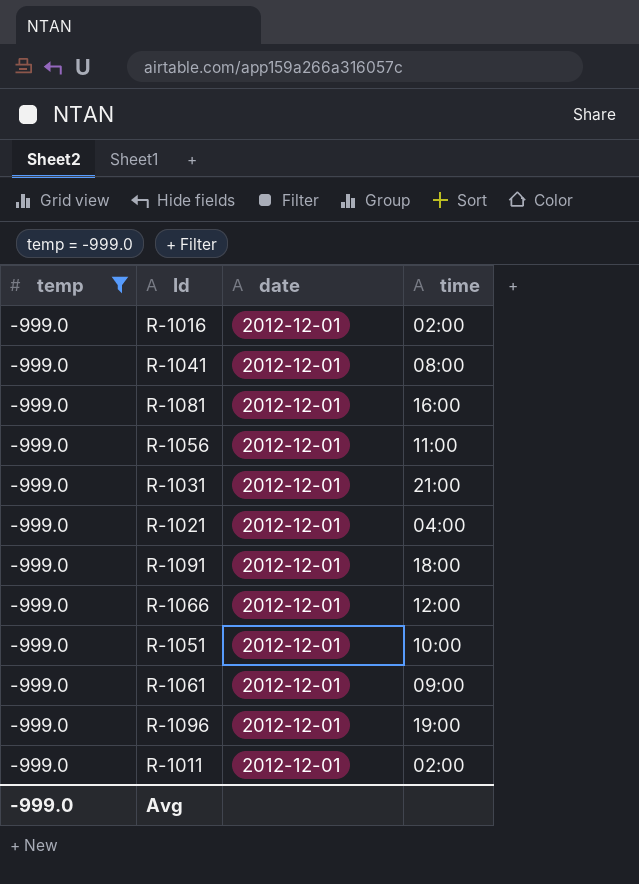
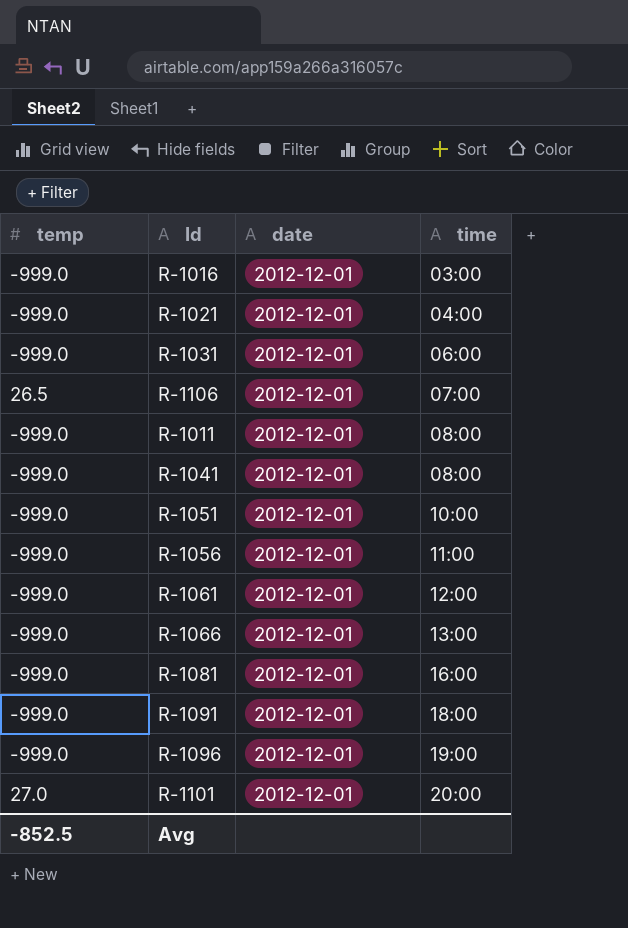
filter: temp = -999.0 -> none
row order: none -> time ascending
R-1016 | time: 02:00 -> 03:00
R-1031 | time: 21:00 -> 06:00
R-1011 | time: 02:00 -> 08:00
R-1061 | time: 09:00 -> 12:00
R-1066 | time: 12:00 -> 13:00
Avg | temp: -999.0 -> -852.5

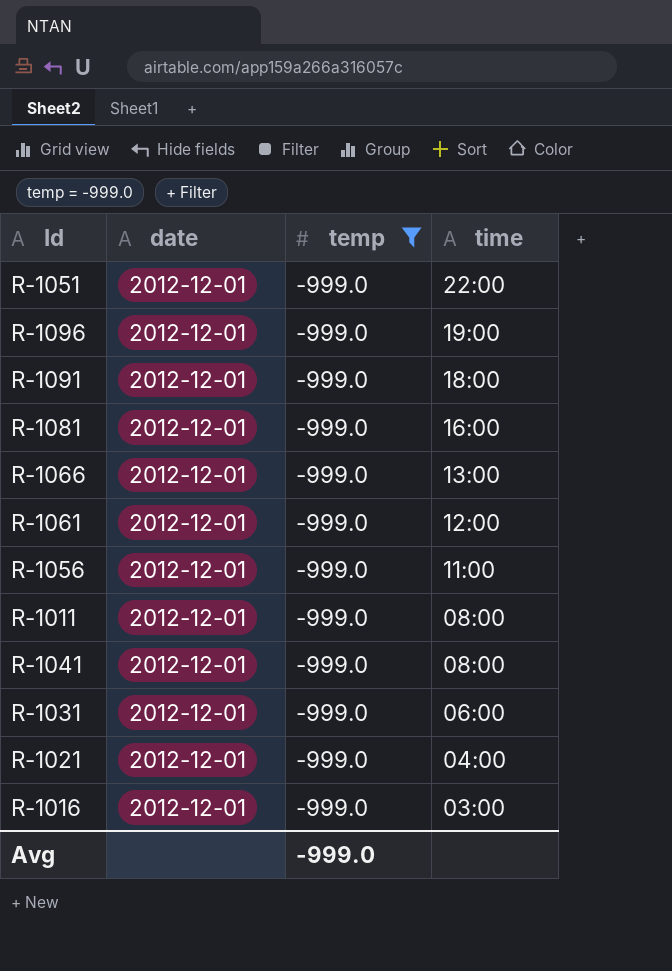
filter: none -> temp = -999.0
row order: time ascending -> time descending
column temp | position: 1 -> 3
R-1051 | time: 10:00 -> 22:00
Avg | temp: -852.5 -> -999.0

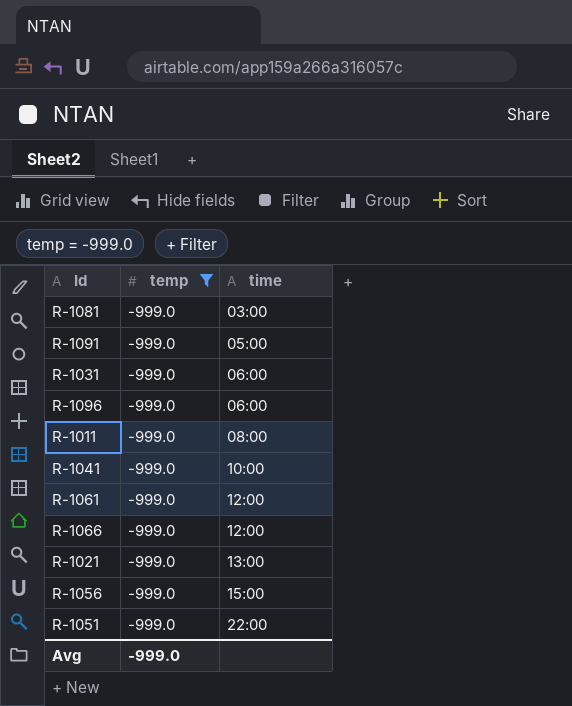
row order: time descending -> time ascending
column date | position: 2 -> none
row R-1016: 2012-12-01 | -999.0 | 03:00 -> none
R-1081 | time: 16:00 -> 03:00
R-1091 | time: 18:00 -> 05:00
R-1096 | time: 19:00 -> 06:00
R-1041 | time: 08:00 -> 10:00
R-1066 | time: 13:00 -> 12:00
R-1021 | time: 04:00 -> 13:00
R-1056 | time: 11:00 -> 15:00

